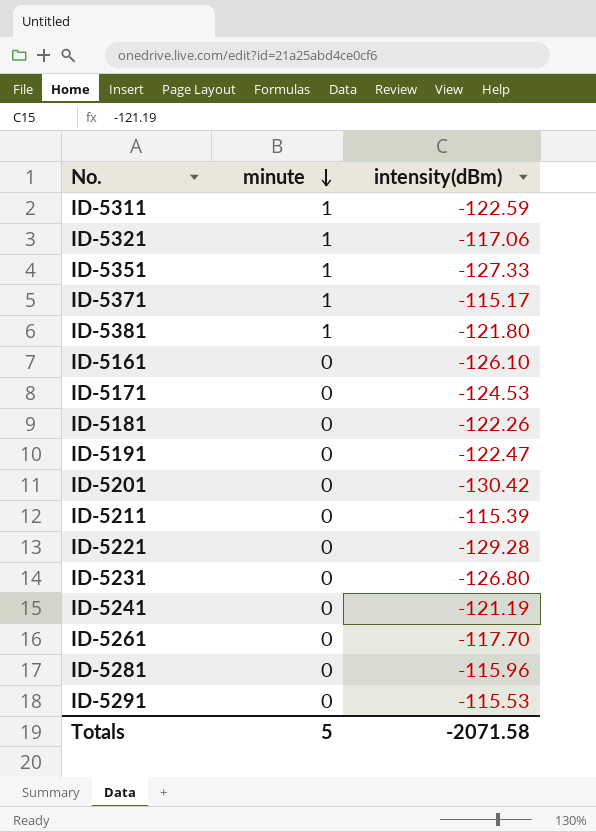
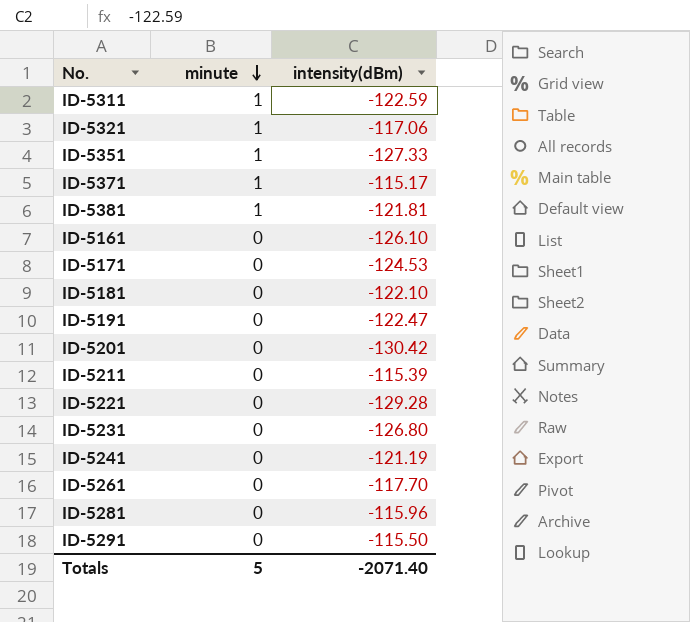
ID-5381 | intensity(dBm): -121.80 -> -121.81
ID-5181 | intensity(dBm): -122.26 -> -122.10
ID-5291 | intensity(dBm): -115.53 -> -115.50
Totals | intensity(dBm): -2071.58 -> -2071.40

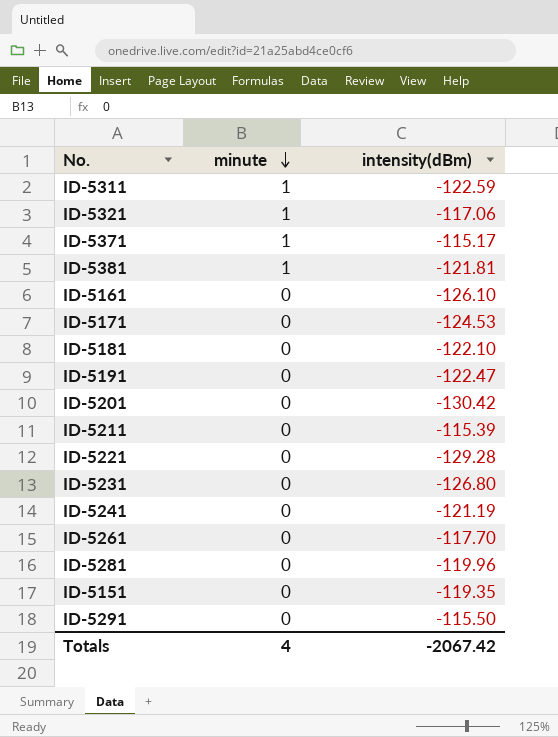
row ID-5351: 1 | -127.33 -> none
ID-5281 | intensity(dBm): -115.96 -> -119.96
row ID-5151: none -> 0 | -119.35
Totals | minute: 5 -> 4
Totals | intensity(dBm): -2071.40 -> -2067.42

